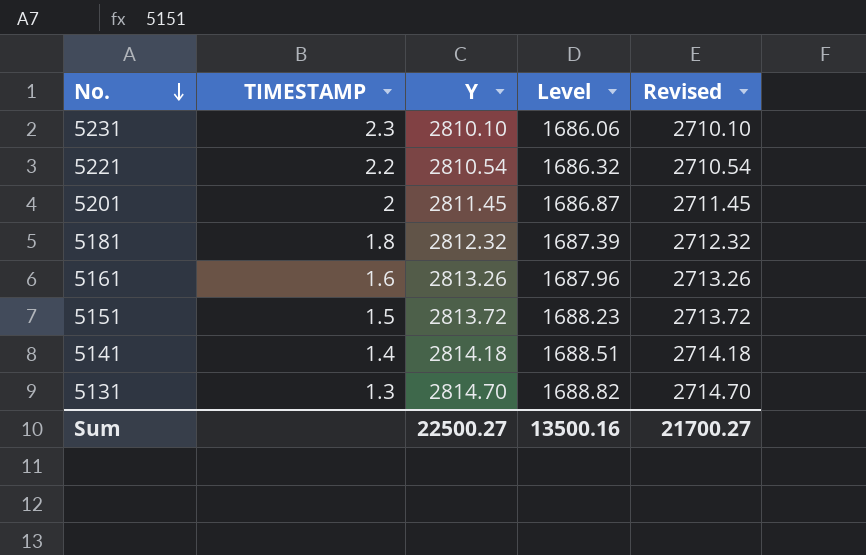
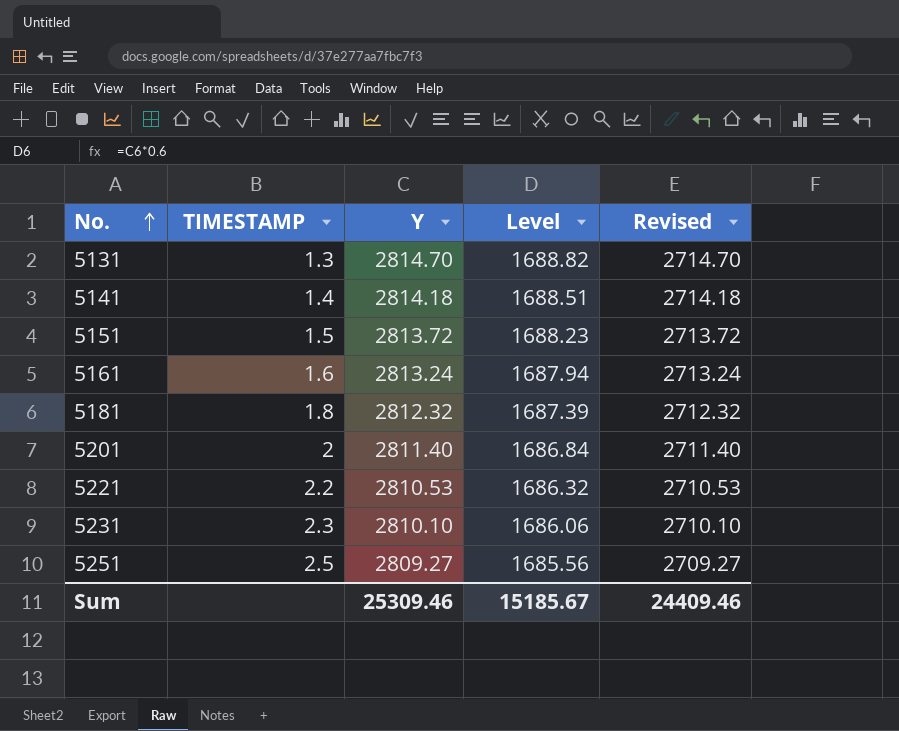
row order: No. descending -> No. ascending
5161 | Y: 2813.26 -> 2813.24
5161 | Level: 1687.96 -> 1687.94
5161 | Revised: 2713.26 -> 2713.24
5201 | Y: 2811.45 -> 2811.40
5201 | Level: 1686.87 -> 1686.84
5201 | Revised: 2711.45 -> 2711.40
5221 | Y: 2810.54 -> 2810.53
5221 | Revised: 2710.54 -> 2710.53
row 5251: none -> 2.5 | 2809.27 | 1685.56 | 2709.27
Sum | Y: 22500.27 -> 25309.46
Sum | Level: 13500.16 -> 15185.67
Sum | Revised: 21700.27 -> 24409.46

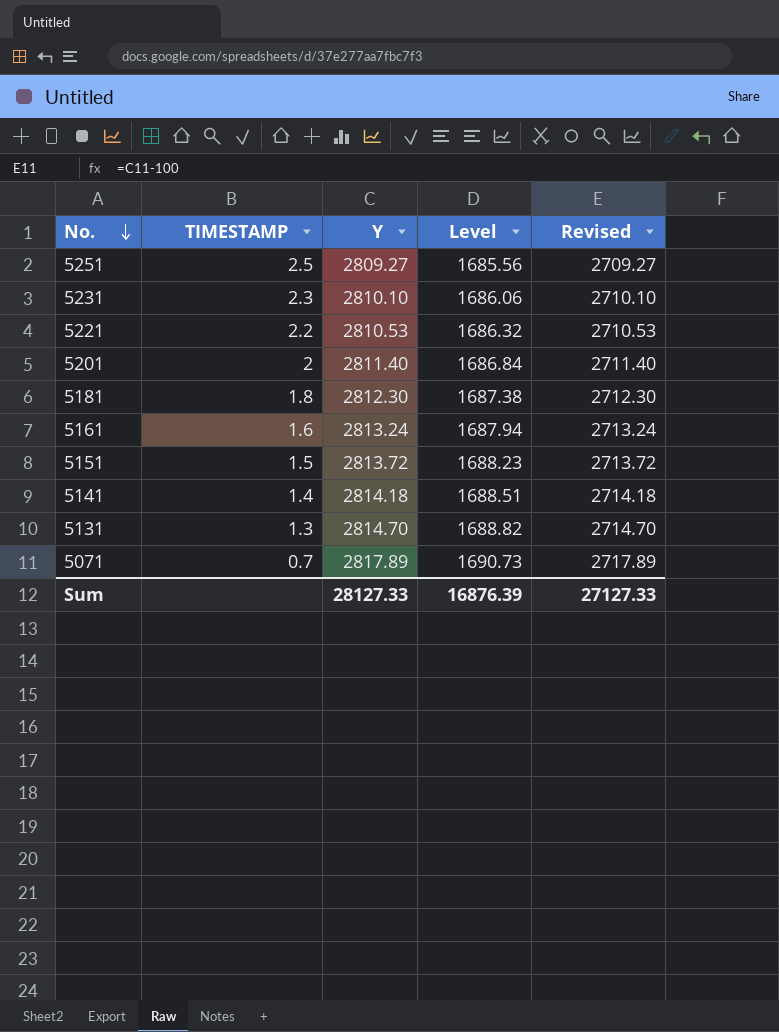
row order: No. ascending -> No. descending
5181 | Y: 2812.32 -> 2812.30
5181 | Level: 1687.39 -> 1687.38
5181 | Revised: 2712.32 -> 2712.30
row 5071: none -> 0.7 | 2817.89 | 1690.73 | 2717.89
Sum | Y: 25309.46 -> 28127.33
Sum | Level: 15185.67 -> 16876.39
Sum | Revised: 24409.46 -> 27127.33

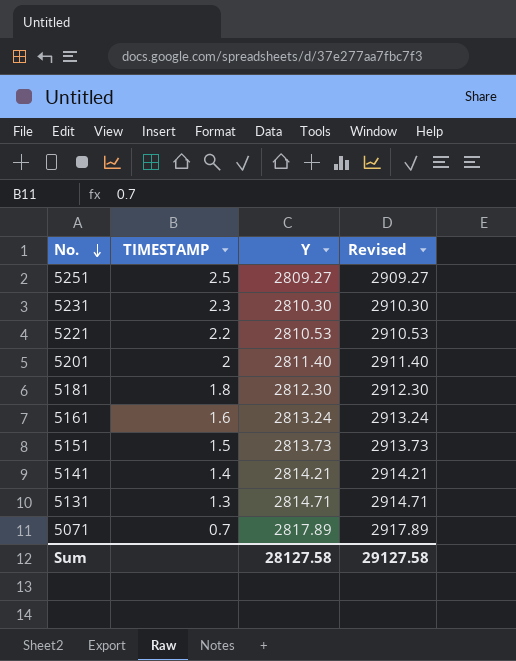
column Level | formula: [Y] * 0.6 -> none
column Revised | formula: [Y] - 100 -> [Y] + 100
5231 | Y: 2810.10 -> 2810.30
5151 | Y: 2813.72 -> 2813.73
5141 | Y: 2814.18 -> 2814.21
5131 | Y: 2814.70 -> 2814.71
Sum | Y: 28127.33 -> 28127.58
Sum | Revised: 27127.33 -> 29127.58

